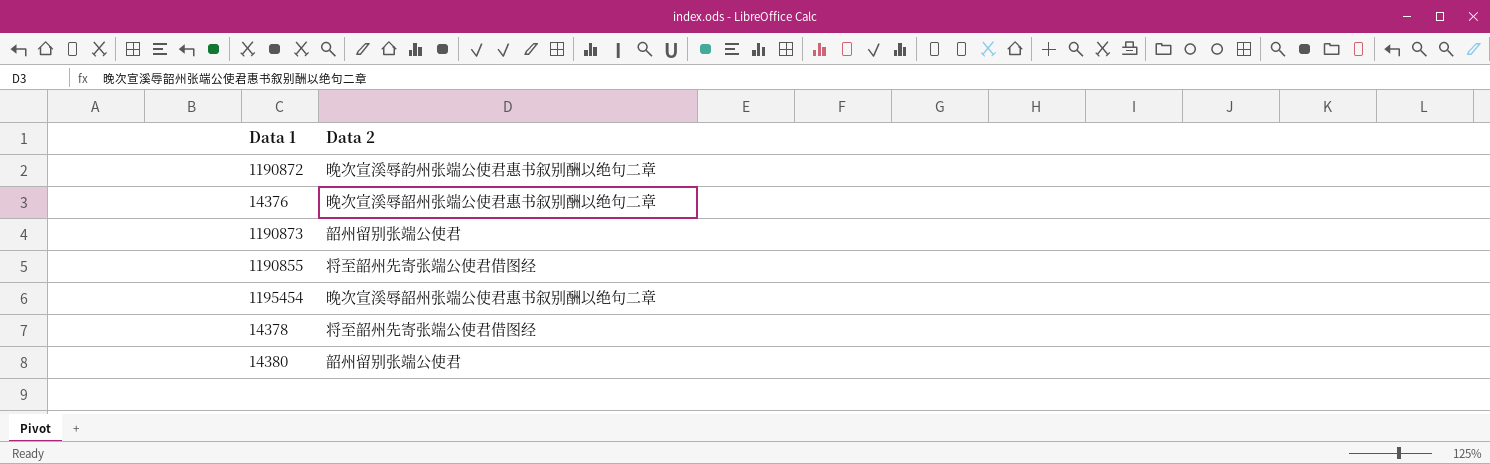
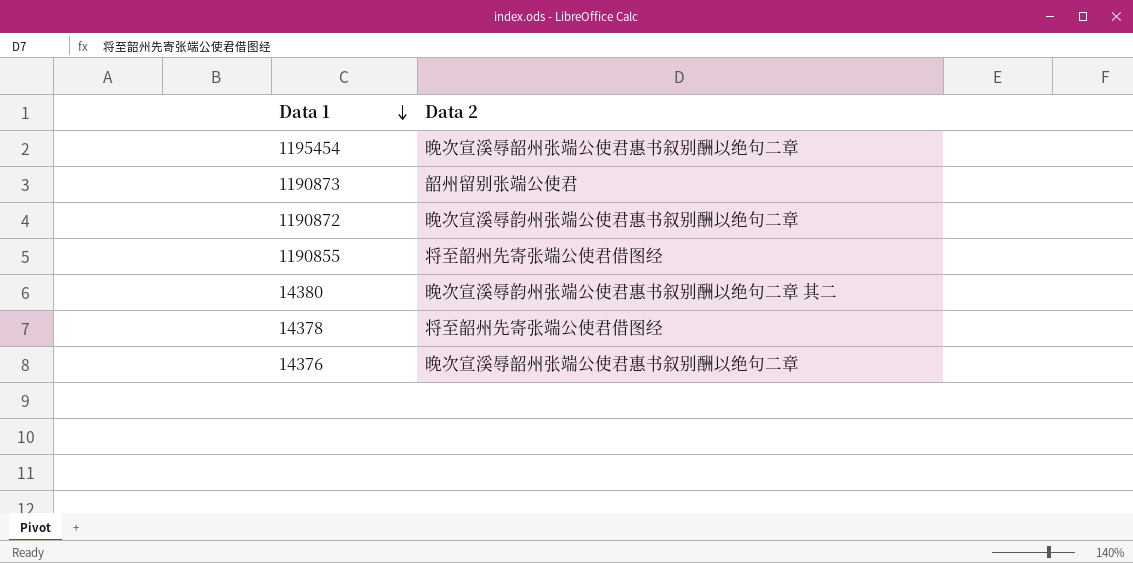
row order: none -> Data 1 descending
14380 | Data 2: 韶州留别张端公使君 -> 晚次宣溪辱韵州张端公使君惠书叙别酬以绝句二章 其二

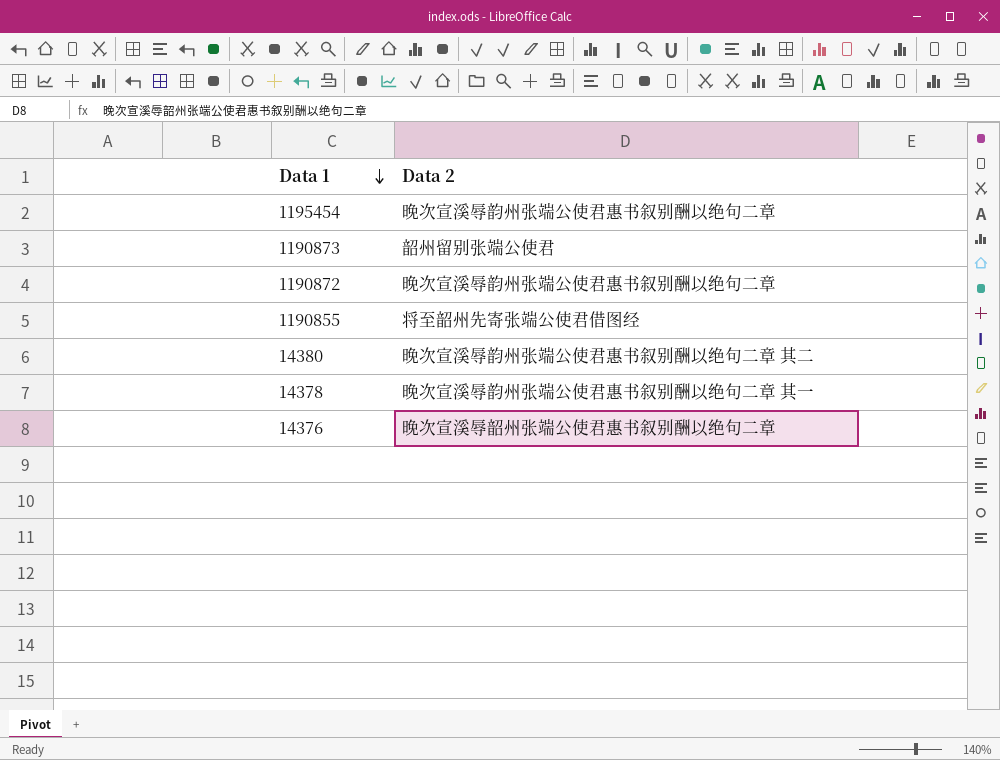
1195454 | Data 2: 晚次宣溪辱韶州张端公使君惠书叙别酬以绝句二章 -> 晚次宣溪辱韵州张端公使君惠书叙别酬以绝句二章
14378 | Data 2: 将至韶州先寄张端公使君借图经 -> 晚次宣溪辱韵州张端公使君惠书叙别酬以绝句二章 其一

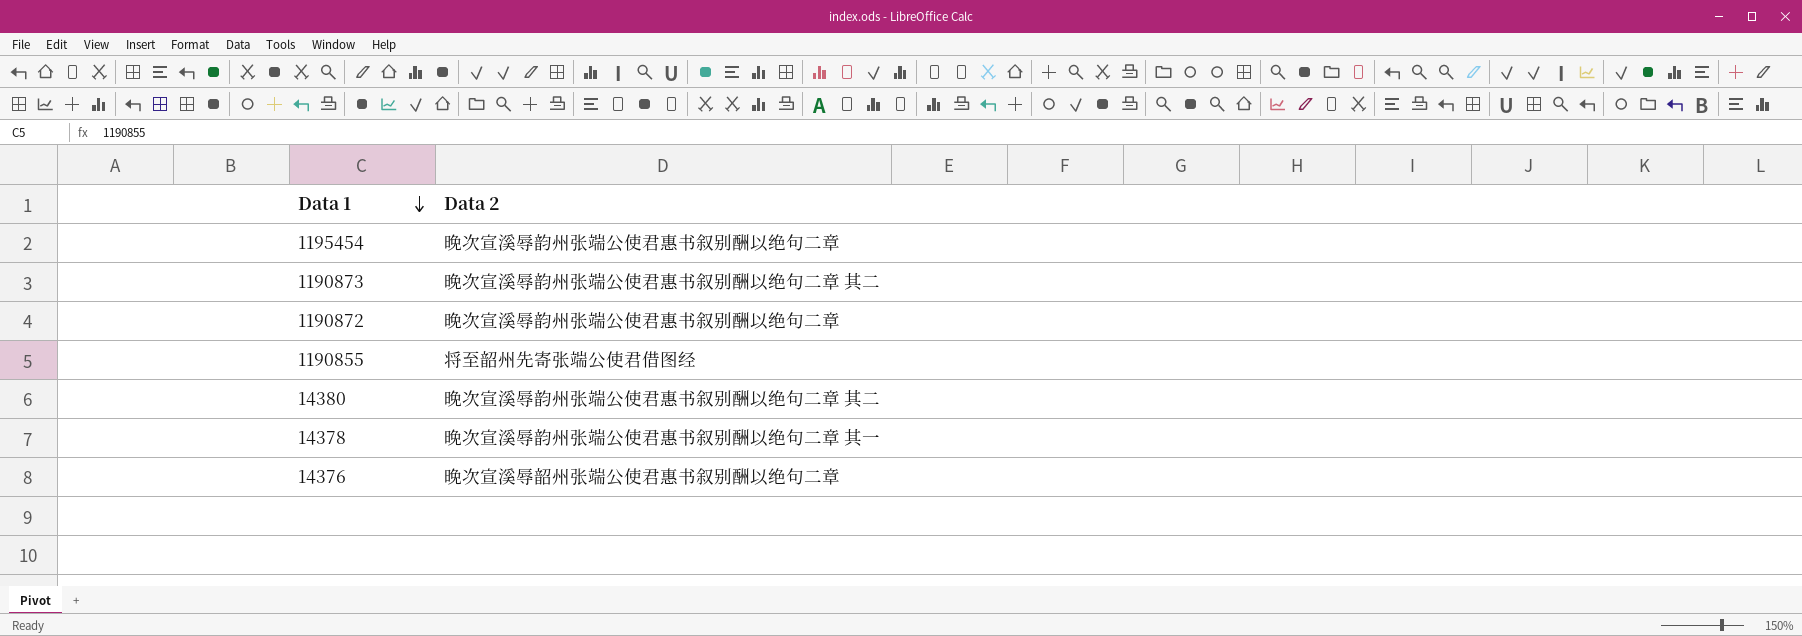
1190873 | Data 2: 韶州留别张端公使君 -> 晚次宣溪辱韵州张端公使君惠书叙别酬以绝句二章 其二

